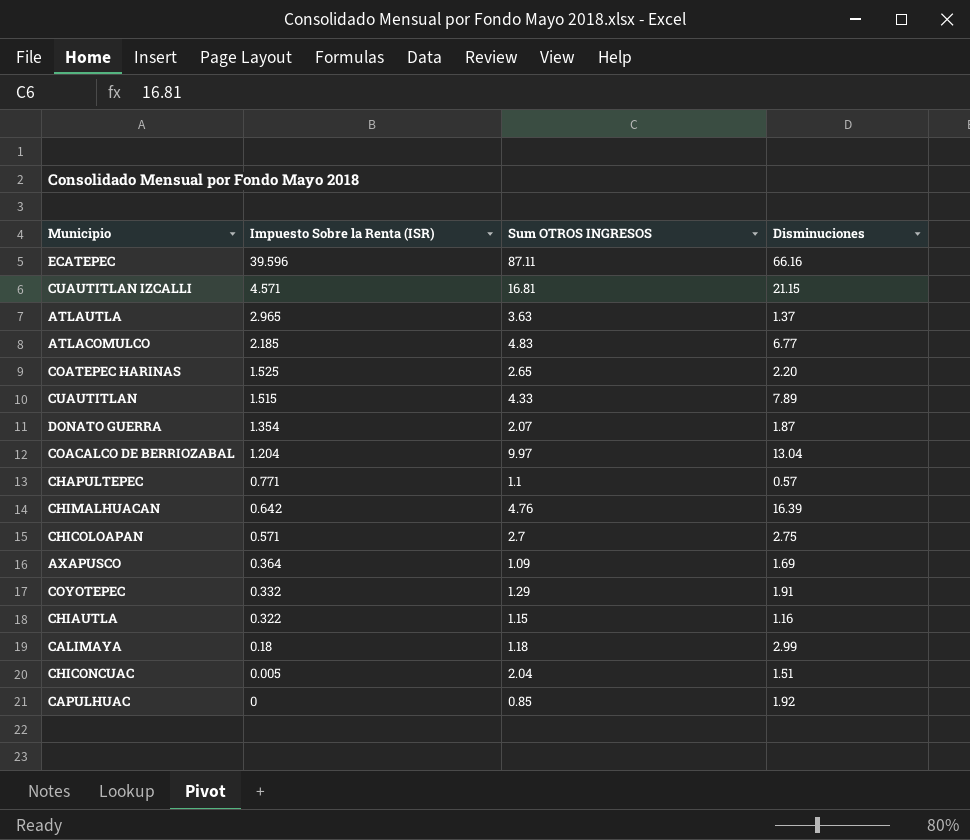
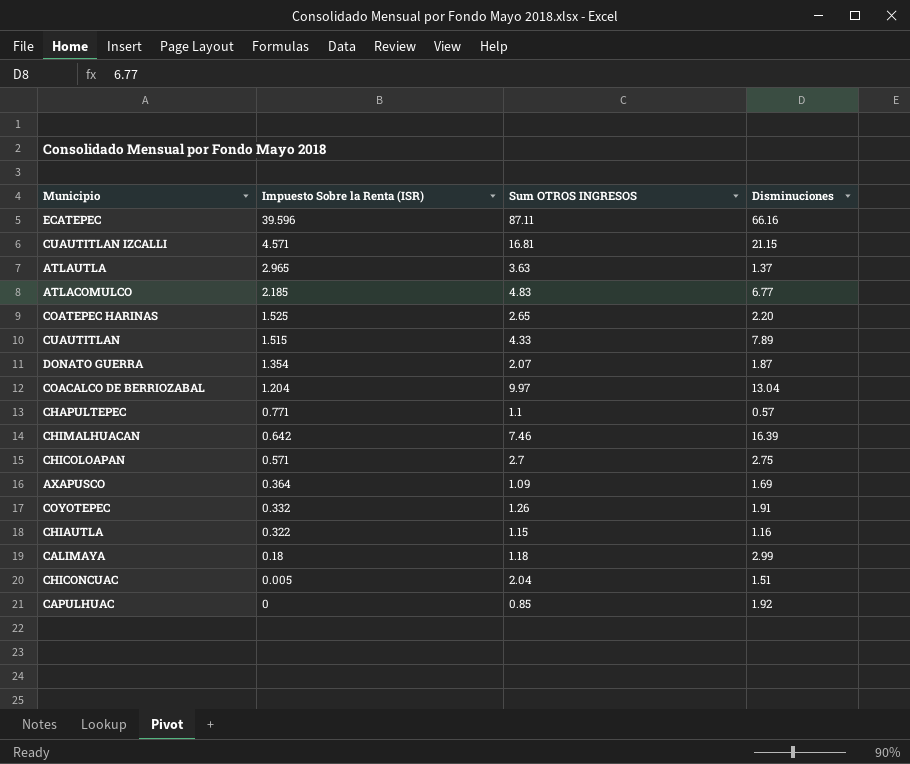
CHIMALHUACAN | Sum OTROS INGRESOS: 4.76 -> 7.46
COYOTEPEC | Sum OTROS INGRESOS: 1.29 -> 1.26

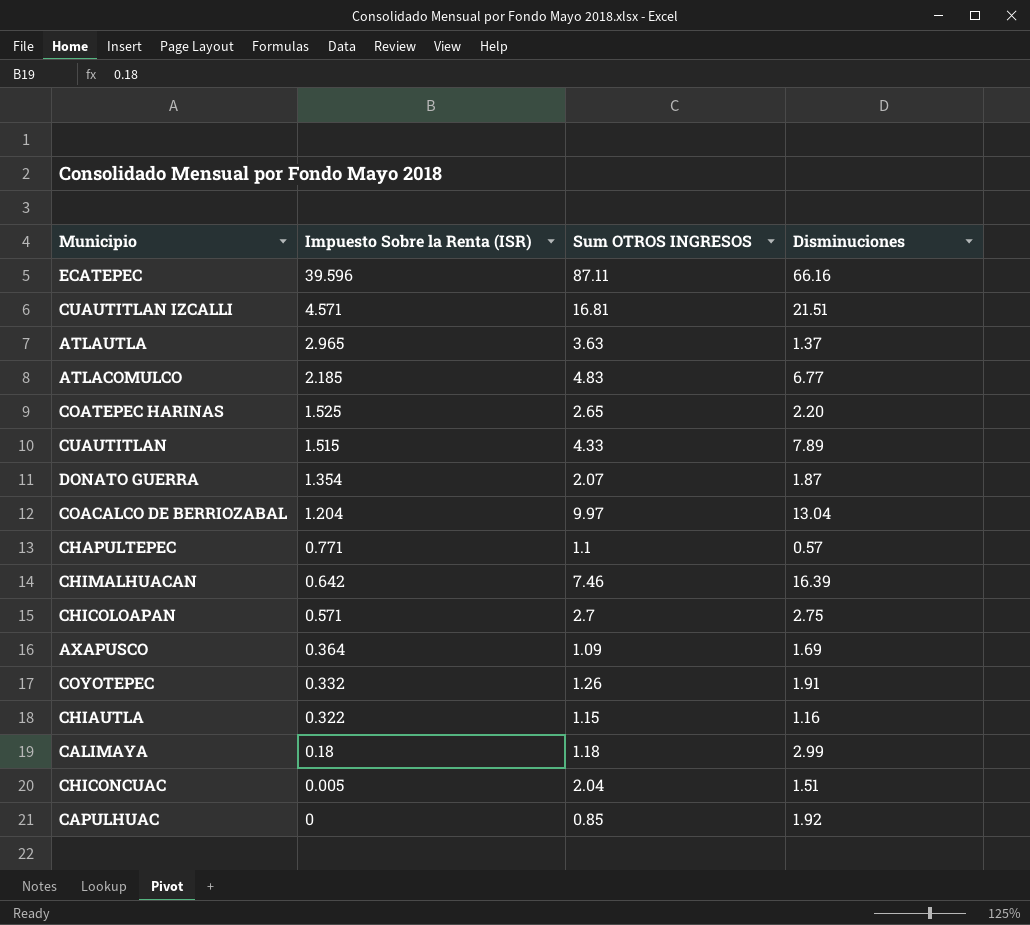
CUAUTITLAN IZCALLI | Disminuciones: 21.15 -> 21.51

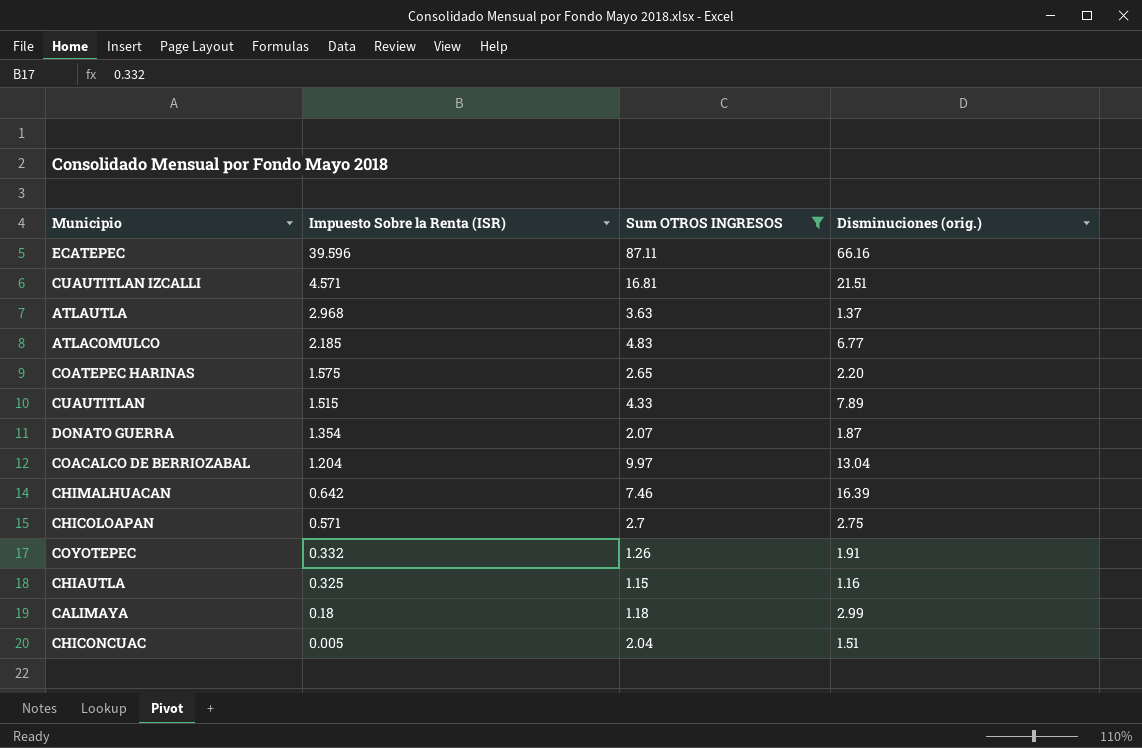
filter: none -> Sum OTROS INGRESOS >= 1.15
column name: Disminuciones -> Disminuciones (orig.)
ATLAUTLA | Impuesto Sobre la Renta (ISR): 2.965 -> 2.968
COATEPEC HARINAS | Impuesto Sobre la Renta (ISR): 1.525 -> 1.575
CHIAUTLA | Impuesto Sobre la Renta (ISR): 0.322 -> 0.325

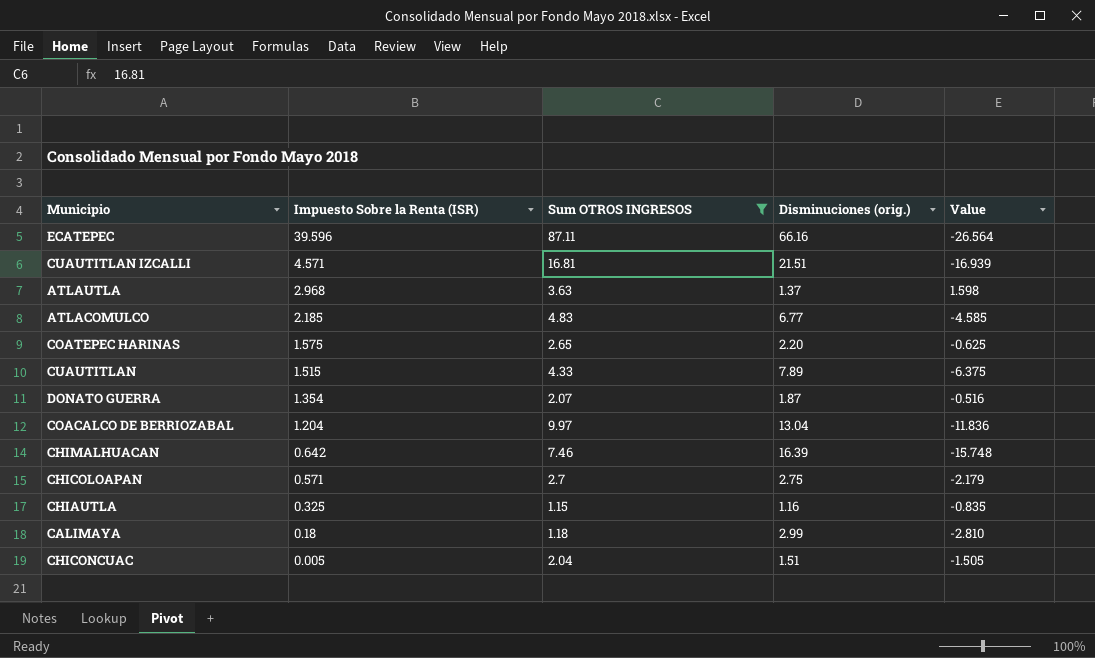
column Value | formula: none -> [Impuesto Sobre la Renta (ISR)] - [Disminuciones (orig.)]
row COYOTEPEC: 0.332 | 1.26 | 1.91 -> none

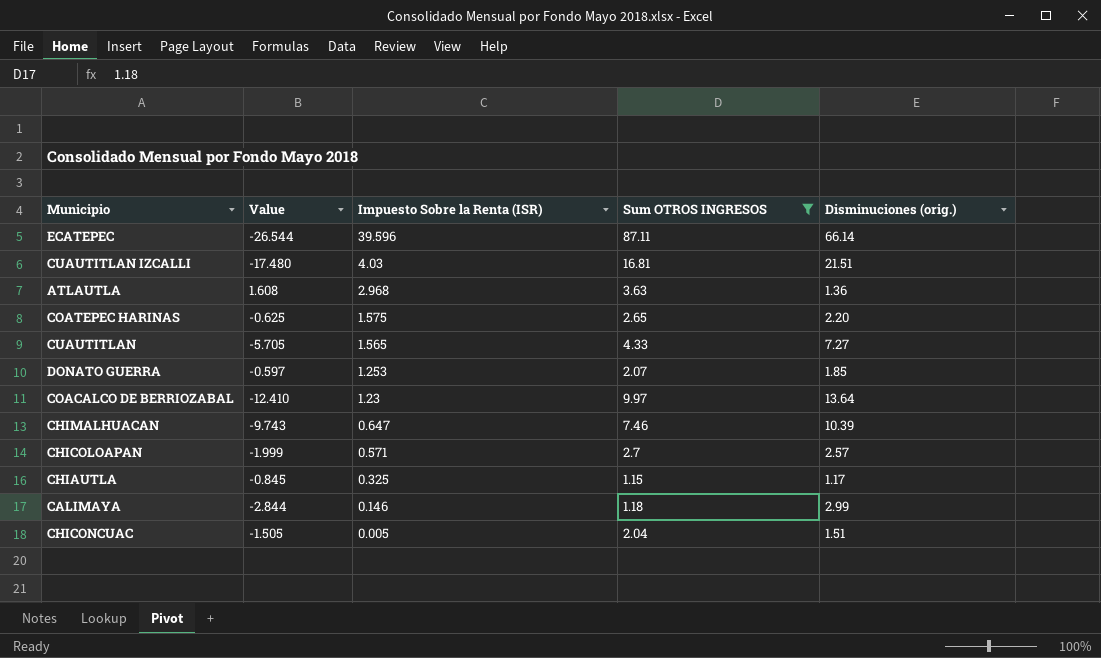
column Value | position: 5 -> 2
row ATLACOMULCO: 2.185 | 4.83 | 6.77 | -4.585 -> none
ECATEPEC | Value: -26.564 -> -26.544
ECATEPEC | Disminuciones (orig.): 66.16 -> 66.14
CUAUTITLAN IZCALLI | Value: -16.939 -> -17.480
CUAUTITLAN IZCALLI | Impuesto Sobre la Renta (ISR): 4.571 -> 4.03
ATLAUTLA | Value: 1.598 -> 1.608
ATLAUTLA | Disminuciones (orig.): 1.37 -> 1.36
CUAUTITLAN | Value: -6.375 -> -5.705
CUAUTITLAN | Impuesto Sobre la Renta (ISR): 1.515 -> 1.565
CUAUTITLAN | Disminuciones (orig.): 7.89 -> 7.27
DONATO GUERRA | Value: -0.516 -> -0.597
DONATO GUERRA | Impuesto Sobre la Renta (ISR): 1.354 -> 1.253
DONATO GUERRA | Disminuciones (orig.): 1.87 -> 1.85
COACALCO DE BERRIOZABAL | Value: -11.836 -> -12.410
COACALCO DE BERRIOZABAL | Impuesto Sobre la Renta (ISR): 1.204 -> 1.23
COACALCO DE BERRIOZABAL | Disminuciones (orig.): 13.04 -> 13.64
CHIMALHUACAN | Value: -15.748 -> -9.743
CHIMALHUACAN | Impuesto Sobre la Renta (ISR): 0.642 -> 0.647
CHIMALHUACAN | Disminuciones (orig.): 16.39 -> 10.39
CHICOLOAPAN | Value: -2.179 -> -1.999
CHICOLOAPAN | Disminuciones (orig.): 2.75 -> 2.57
CHIAUTLA | Value: -0.835 -> -0.845
CHIAUTLA | Disminuciones (orig.): 1.16 -> 1.17
CALIMAYA | Value: -2.810 -> -2.844
CALIMAYA | Impuesto Sobre la Renta (ISR): 0.18 -> 0.146

